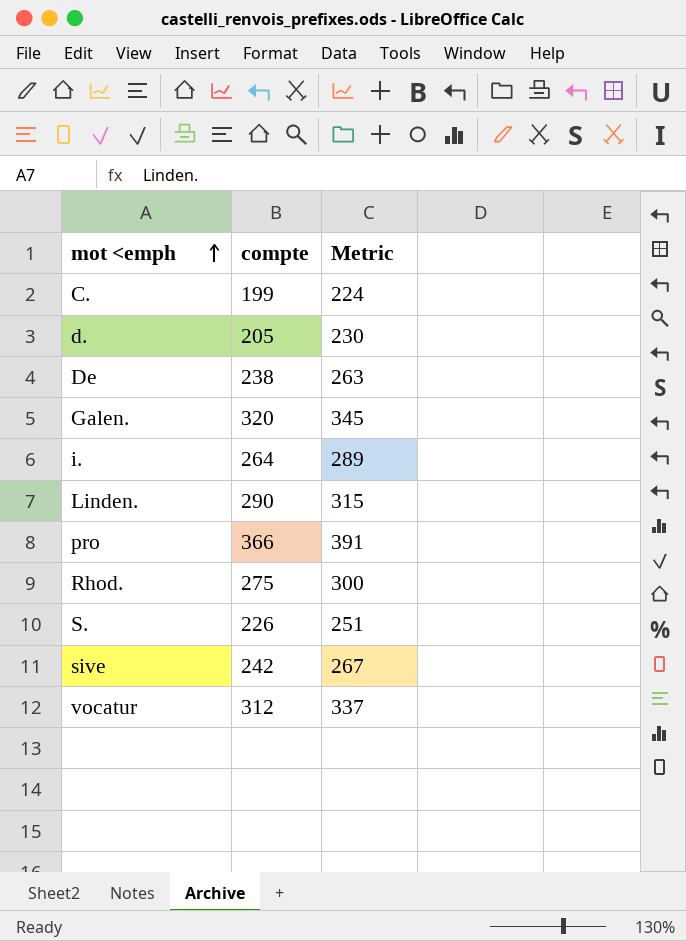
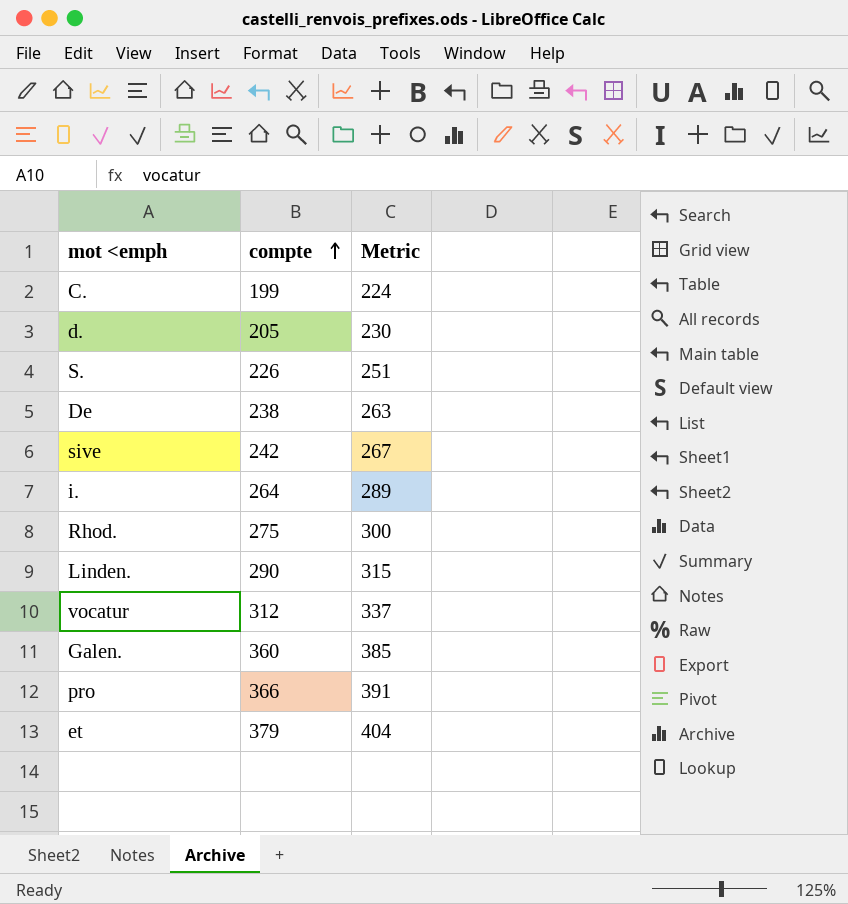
row order: mot <emph ascending -> compte ascending
Galen. | compte: 320 -> 360
Galen. | Metric: 345 -> 385
row et: none -> 379 | 404

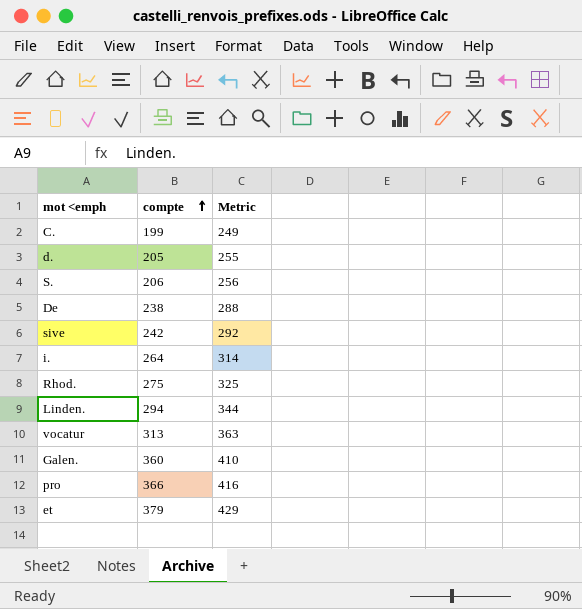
column Metric | formula: [compte] + 25 -> [compte] + 50
S. | compte: 226 -> 206
Linden. | compte: 290 -> 294
vocatur | compte: 312 -> 313

